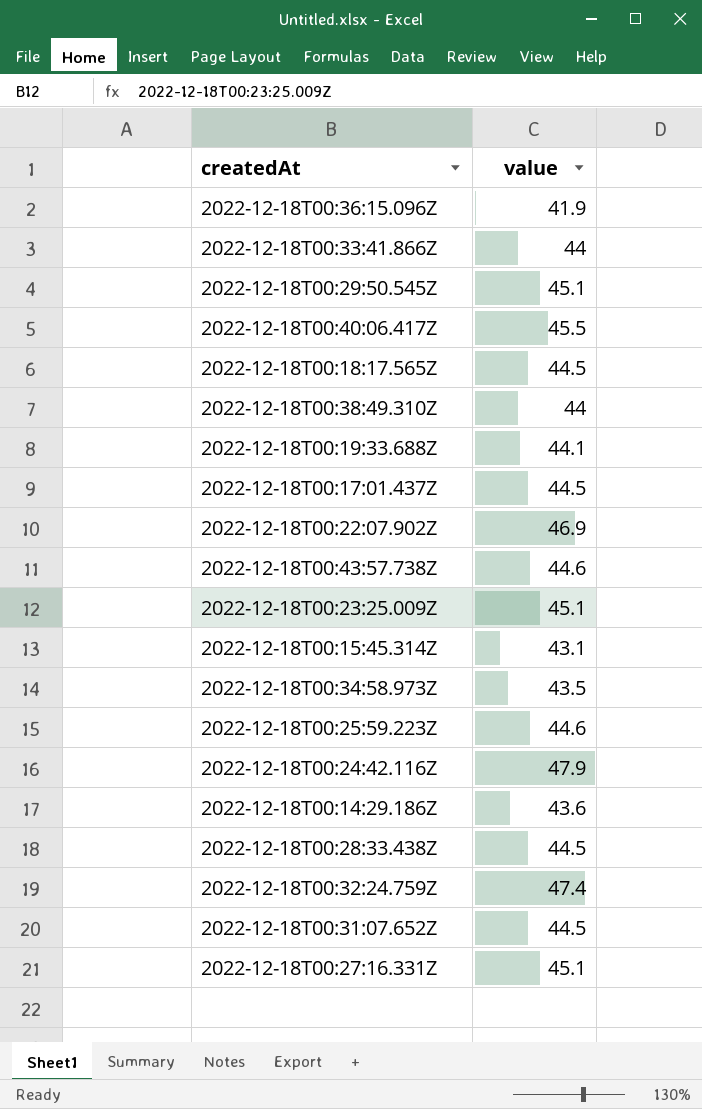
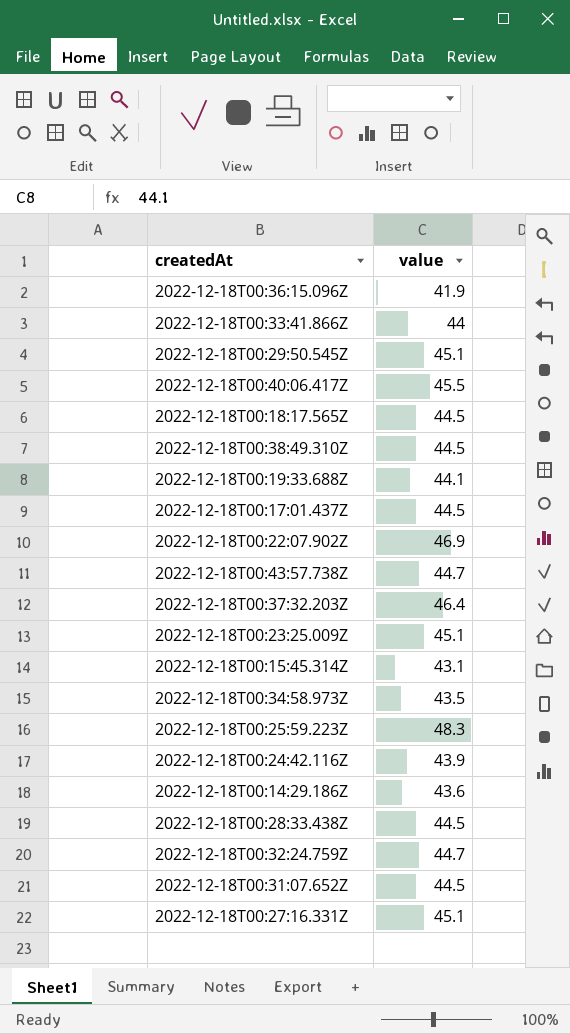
2022-12-18T00:38:49.310Z | value: 44 -> 44.5
2022-12-18T00:43:57.738Z | value: 44.6 -> 44.7
row 2022-12-18T00:37:32.203Z: none -> 46.4
2022-12-18T00:25:59.223Z | value: 44.6 -> 48.3
2022-12-18T00:24:42.116Z | value: 47.9 -> 43.9
2022-12-18T00:32:24.759Z | value: 47.4 -> 44.7

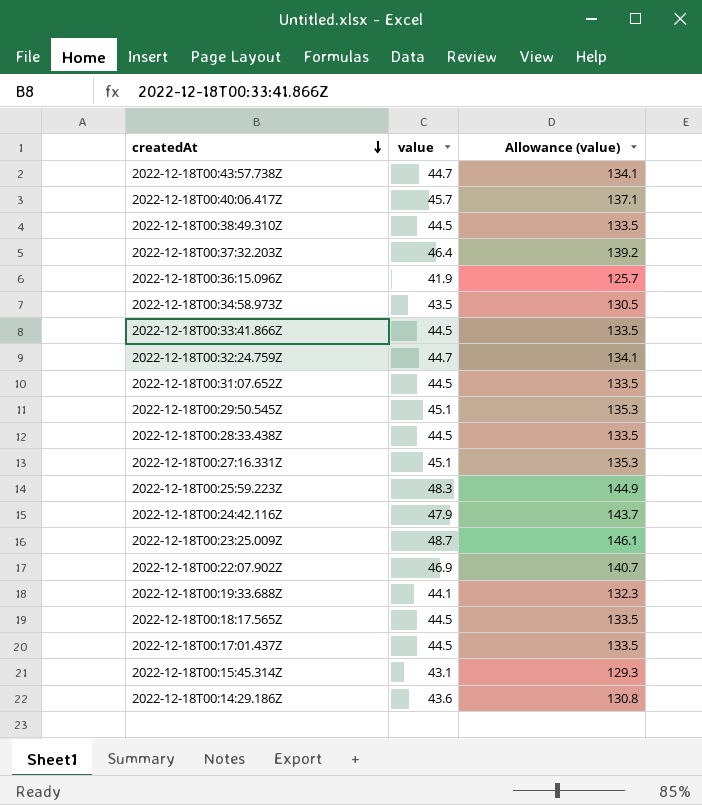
row order: none -> createdAt descending
column Allowance (value) | formula: none -> [value] * 3
2022-12-18T00:40:06.417Z | value: 45.5 -> 45.7
2022-12-18T00:33:41.866Z | value: 44 -> 44.5
2022-12-18T00:24:42.116Z | value: 43.9 -> 47.9
2022-12-18T00:23:25.009Z | value: 45.1 -> 48.7

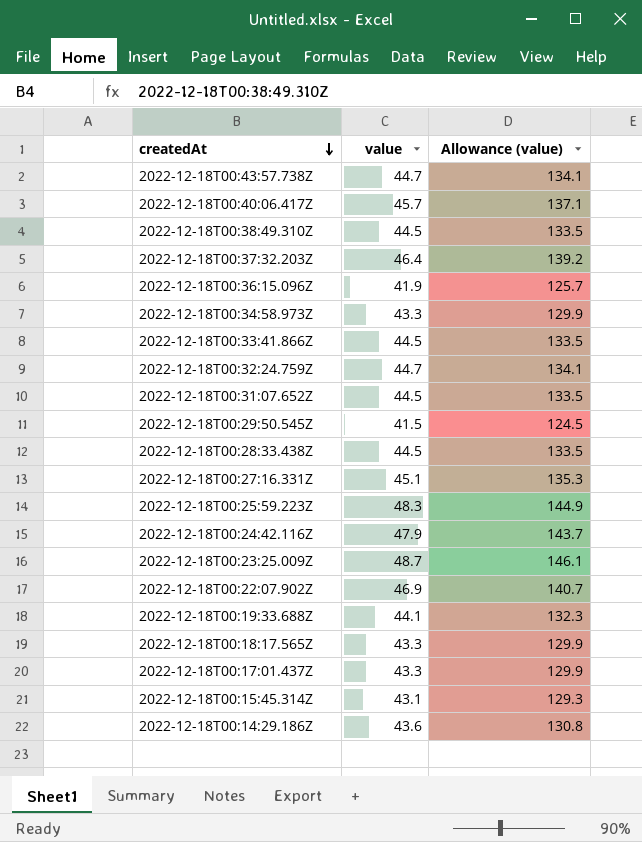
2022-12-18T00:34:58.973Z | value: 43.5 -> 43.3
2022-12-18T00:34:58.973Z | Allowance (value): 130.5 -> 129.9
2022-12-18T00:29:50.545Z | value: 45.1 -> 41.5
2022-12-18T00:29:50.545Z | Allowance (value): 135.3 -> 124.5
2022-12-18T00:18:17.565Z | value: 44.5 -> 43.3
2022-12-18T00:18:17.565Z | Allowance (value): 133.5 -> 129.9
2022-12-18T00:17:01.437Z | value: 44.5 -> 43.3
2022-12-18T00:17:01.437Z | Allowance (value): 133.5 -> 129.9

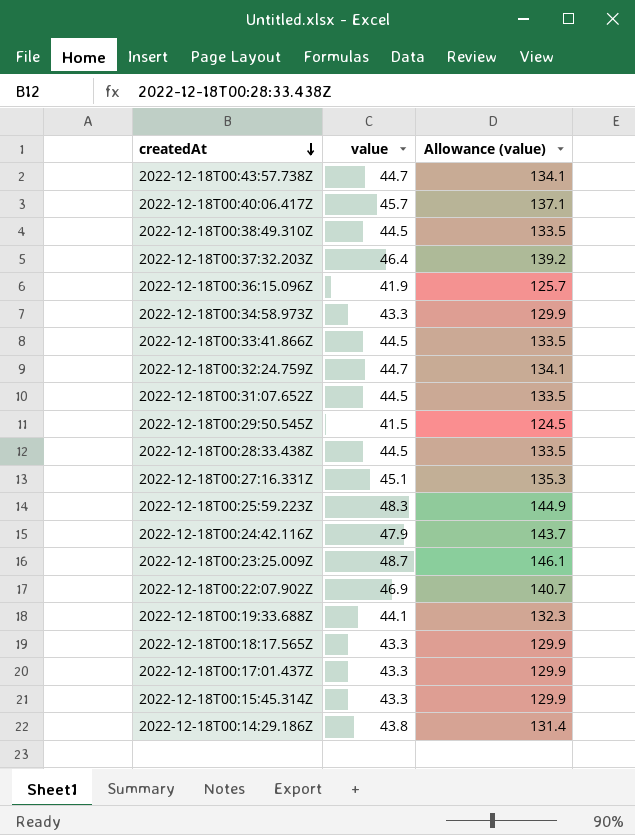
2022-12-18T00:15:45.314Z | value: 43.1 -> 43.3
2022-12-18T00:15:45.314Z | Allowance (value): 129.3 -> 129.9
2022-12-18T00:14:29.186Z | value: 43.6 -> 43.8
2022-12-18T00:14:29.186Z | Allowance (value): 130.8 -> 131.4

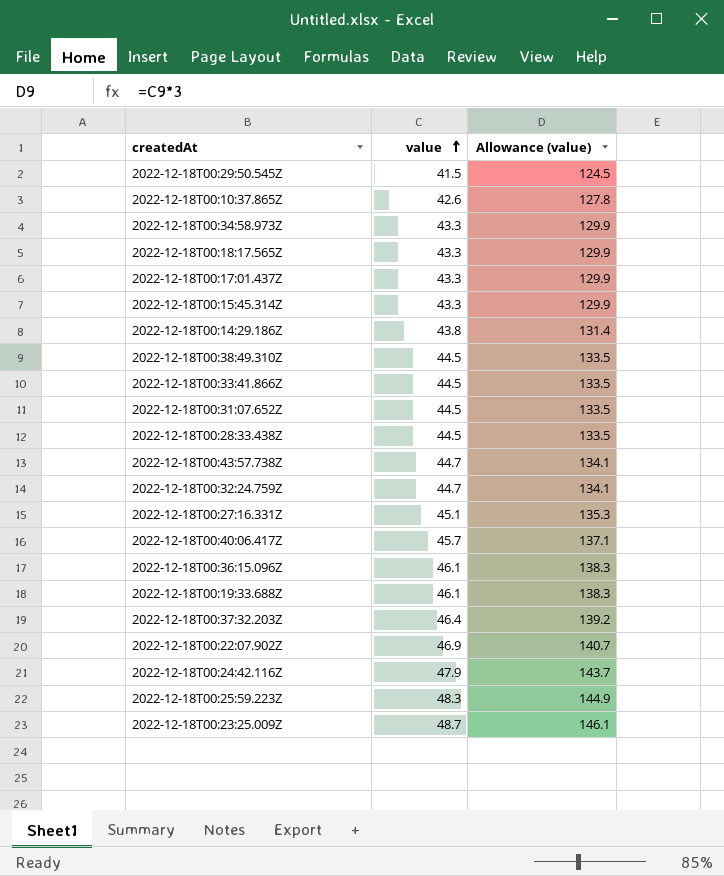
row order: createdAt descending -> value ascending
row 2022-12-18T00:10:37.865Z: none -> 42.6 | 127.8
2022-12-18T00:36:15.096Z | value: 41.9 -> 46.1
2022-12-18T00:36:15.096Z | Allowance (value): 125.7 -> 138.3
2022-12-18T00:19:33.688Z | value: 44.1 -> 46.1
2022-12-18T00:19:33.688Z | Allowance (value): 132.3 -> 138.3

